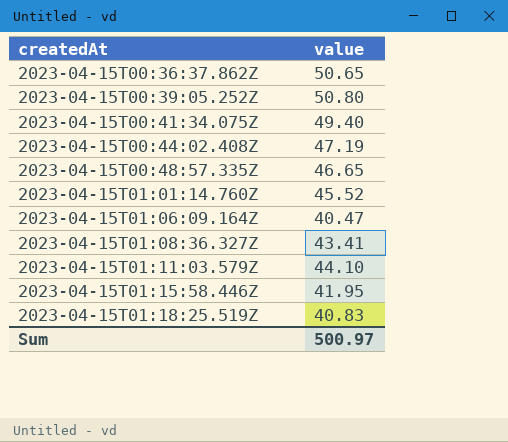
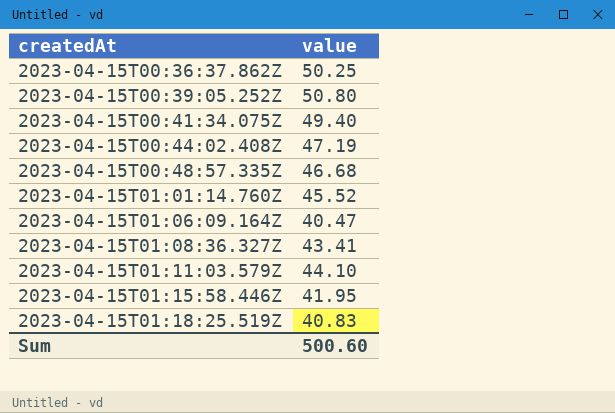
2023-04-15T00:36:37.862Z | value: 50.65 -> 50.25
2023-04-15T00:48:57.335Z | value: 46.65 -> 46.68
Sum | value: 500.97 -> 500.60

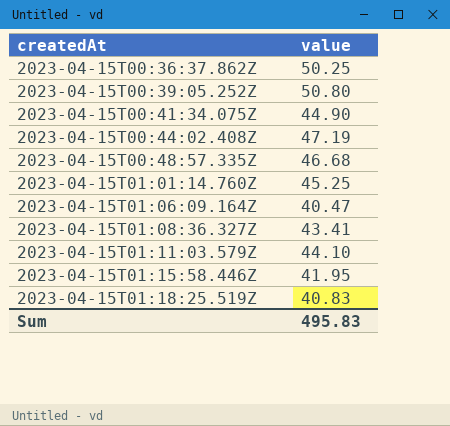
2023-04-15T00:41:34.075Z | value: 49.40 -> 44.90
2023-04-15T01:01:14.760Z | value: 45.52 -> 45.25
Sum | value: 500.60 -> 495.83

